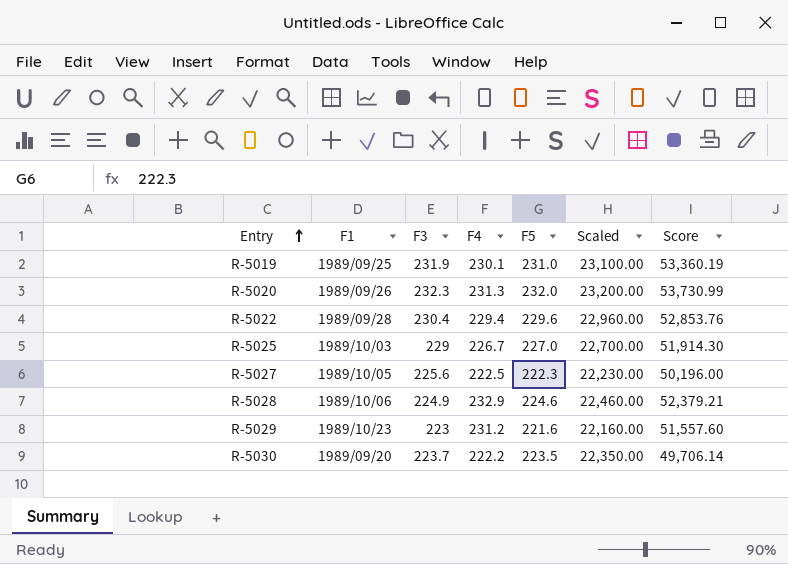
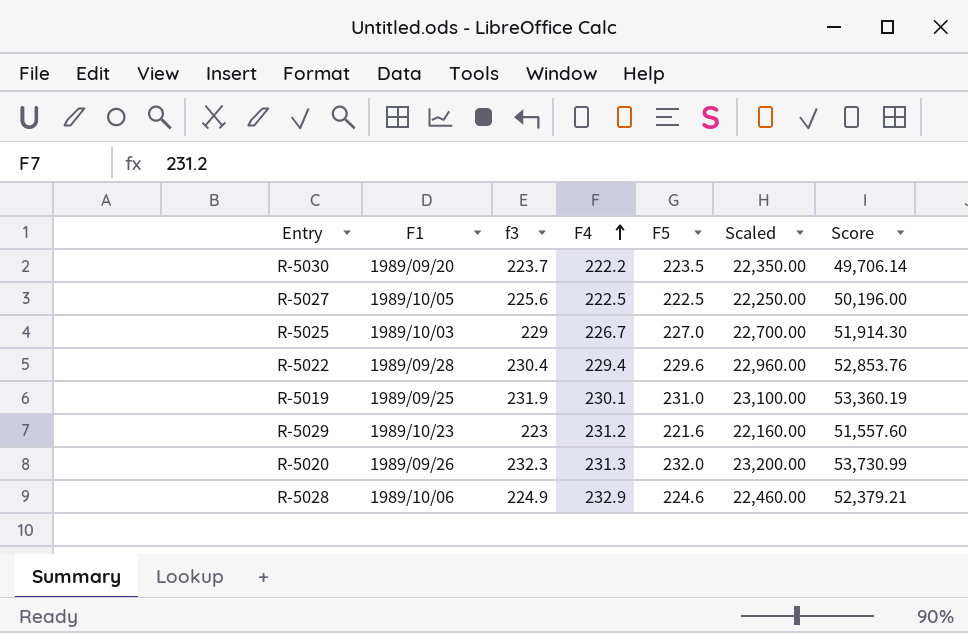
row order: Entry ascending -> F4 ascending
column name: F3 -> f3
R-5027 | F5: 222.3 -> 222.5
R-5027 | Scaled: 22,230.00 -> 22,250.00

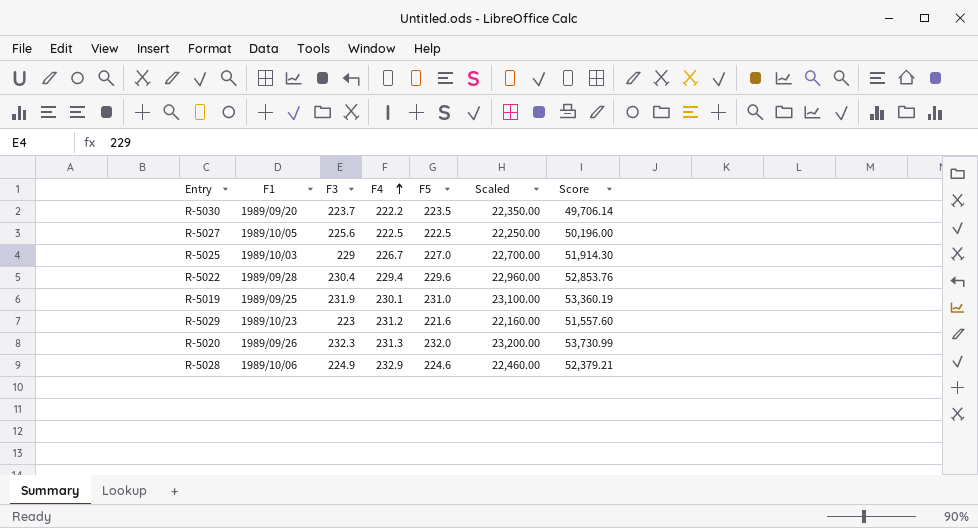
column name: f3 -> F3

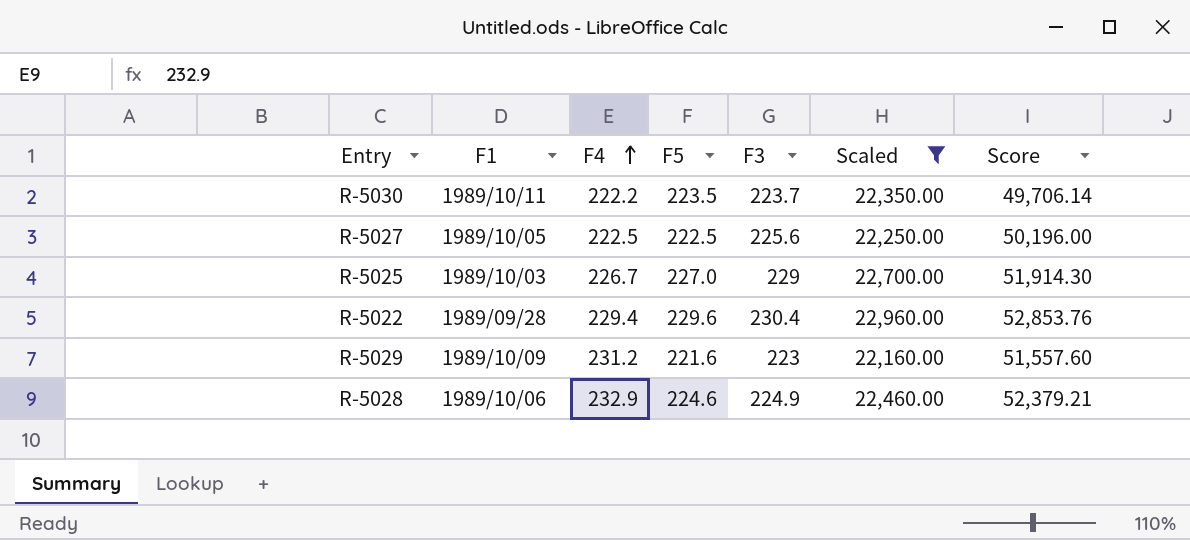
filter: none -> Scaled <= 22,960.00
column F3 | position: 3 -> 5
R-5030 | F1: 1989/09/20 -> 1989/10/11
R-5029 | F1: 1989/10/23 -> 1989/10/09

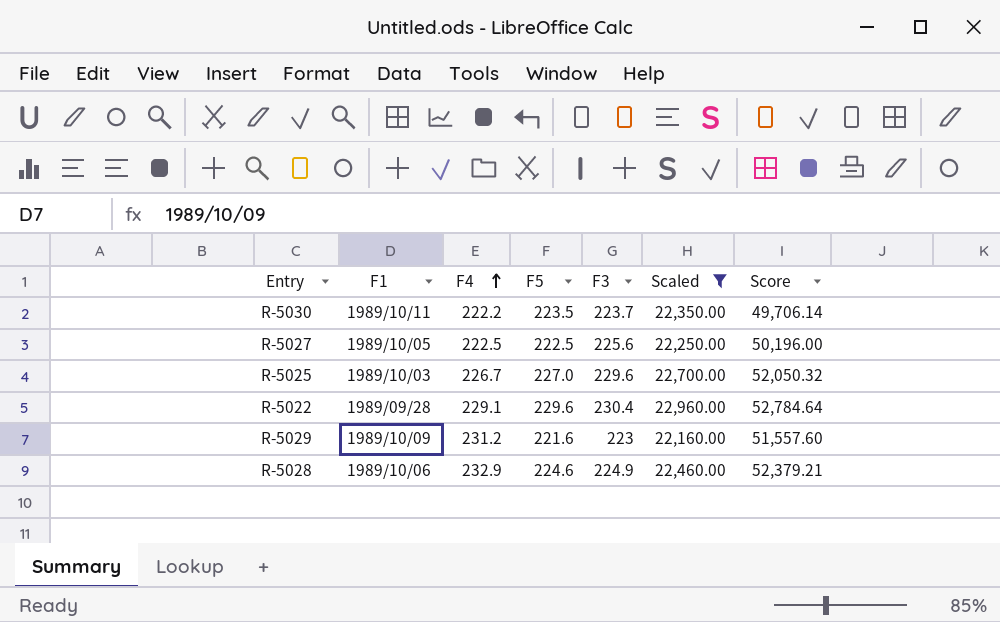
R-5025 | F3: 229 -> 229.6
R-5025 | Score: 51,914.30 -> 52,050.32
R-5022 | F4: 229.4 -> 229.1
R-5022 | Score: 52,853.76 -> 52,784.64

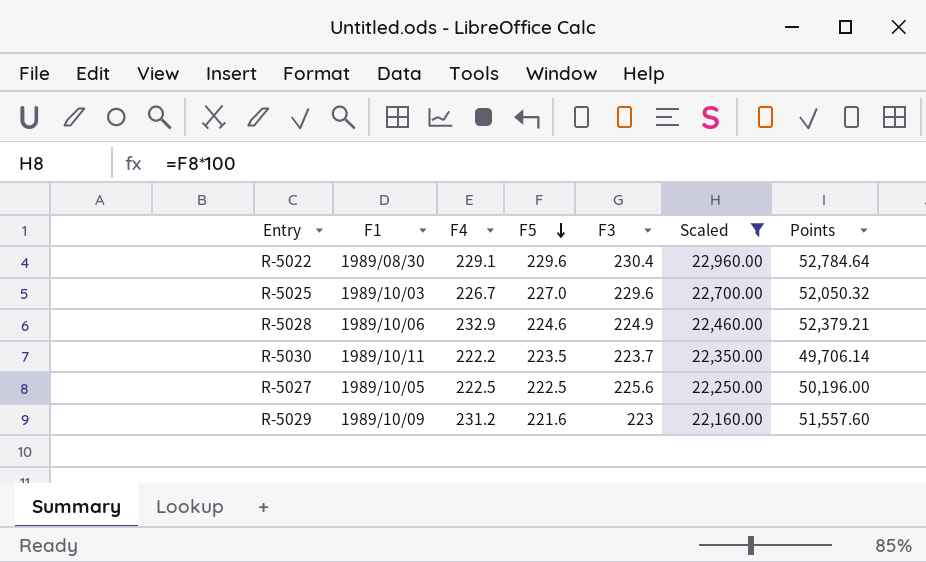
row order: F4 ascending -> F5 descending
column name: Score -> Points
R-5022 | F1: 1989/09/28 -> 1989/08/30

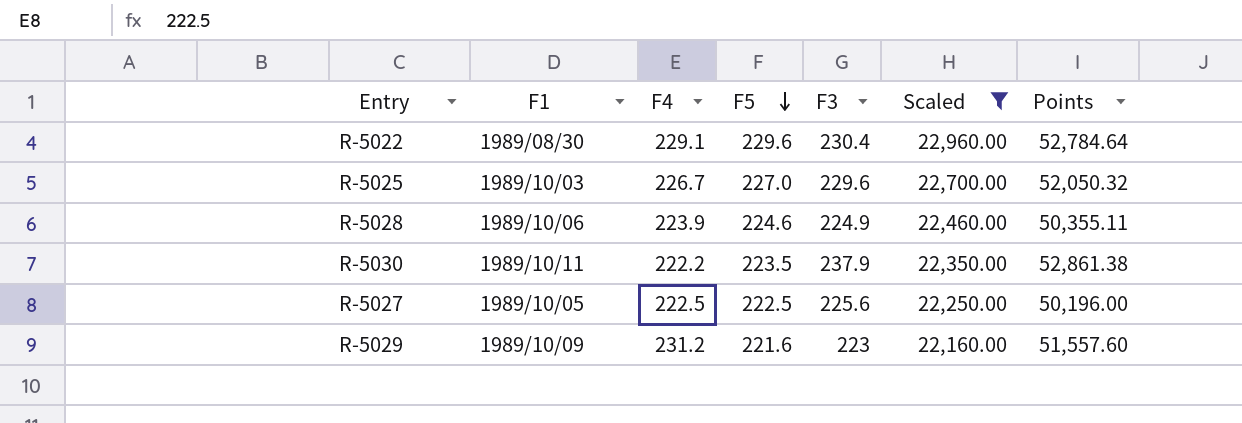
R-5028 | F4: 232.9 -> 223.9
R-5028 | Points: 52,379.21 -> 50,355.11
R-5030 | F3: 223.7 -> 237.9
R-5030 | Points: 49,706.14 -> 52,861.38

